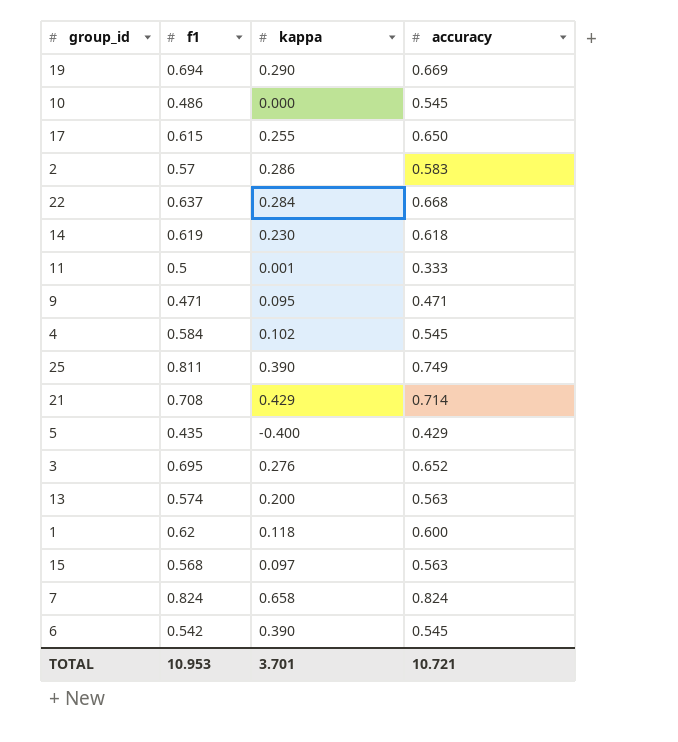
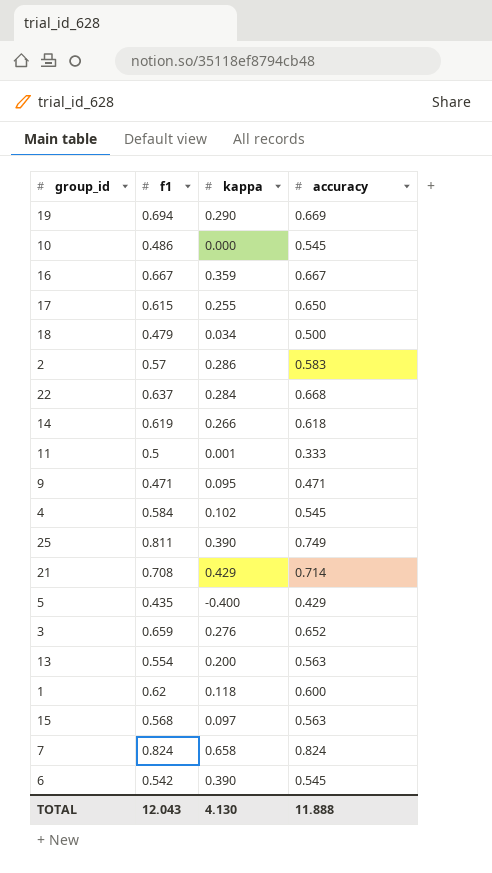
row 16: none -> 0.667 | 0.359 | 0.667
row 18: none -> 0.479 | 0.034 | 0.500
14 | kappa: 0.230 -> 0.266
3 | f1: 0.695 -> 0.659
13 | f1: 0.574 -> 0.554
TOTAL | f1: 10.953 -> 12.043
TOTAL | kappa: 3.701 -> 4.130
TOTAL | accuracy: 10.721 -> 11.888

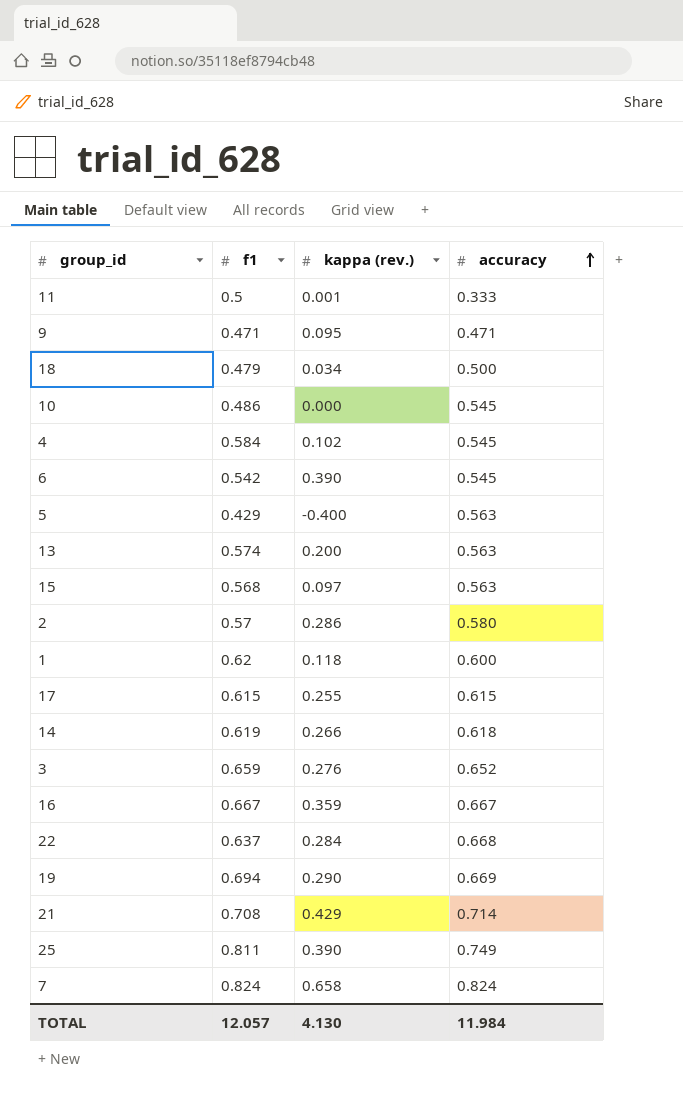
row order: none -> accuracy ascending
column name: kappa -> kappa (rev.)
5 | f1: 0.435 -> 0.429
5 | accuracy: 0.429 -> 0.563
13 | f1: 0.554 -> 0.574
2 | accuracy: 0.583 -> 0.580
17 | accuracy: 0.650 -> 0.615
TOTAL | f1: 12.043 -> 12.057
TOTAL | accuracy: 11.888 -> 11.984

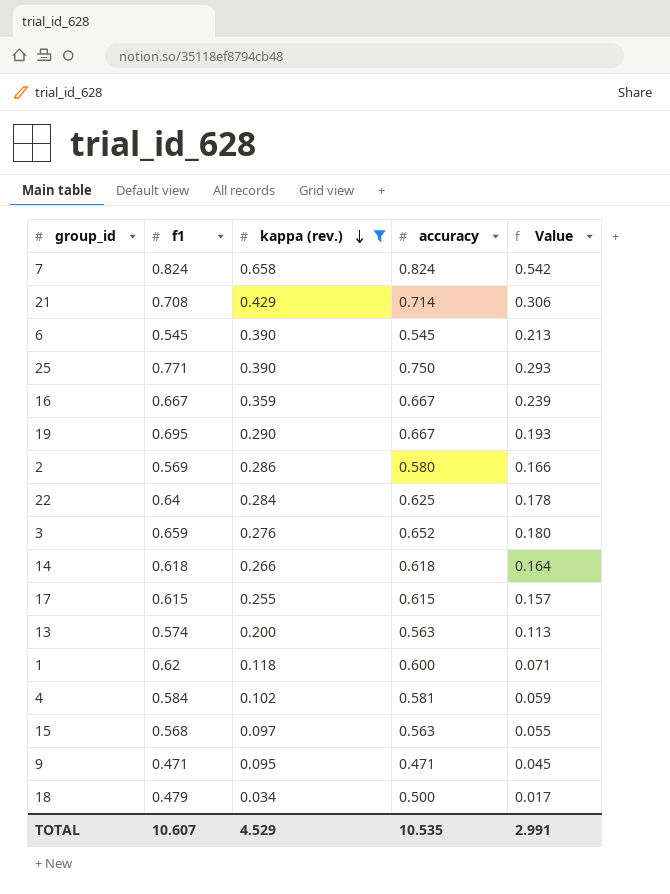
filter: none -> kappa (rev.) >= 0.034
row order: accuracy ascending -> kappa (rev.) descending
column Value | formula: none -> [kappa (rev.)] * [accuracy]
6 | f1: 0.542 -> 0.545
25 | f1: 0.811 -> 0.771
25 | accuracy: 0.749 -> 0.750
19 | f1: 0.694 -> 0.695
19 | accuracy: 0.669 -> 0.667
2 | f1: 0.57 -> 0.569
22 | f1: 0.637 -> 0.64
22 | accuracy: 0.668 -> 0.625
14 | f1: 0.619 -> 0.618
4 | accuracy: 0.545 -> 0.581
TOTAL | f1: 12.057 -> 10.607
TOTAL | kappa (rev.): 4.130 -> 4.529
TOTAL | accuracy: 11.984 -> 10.535

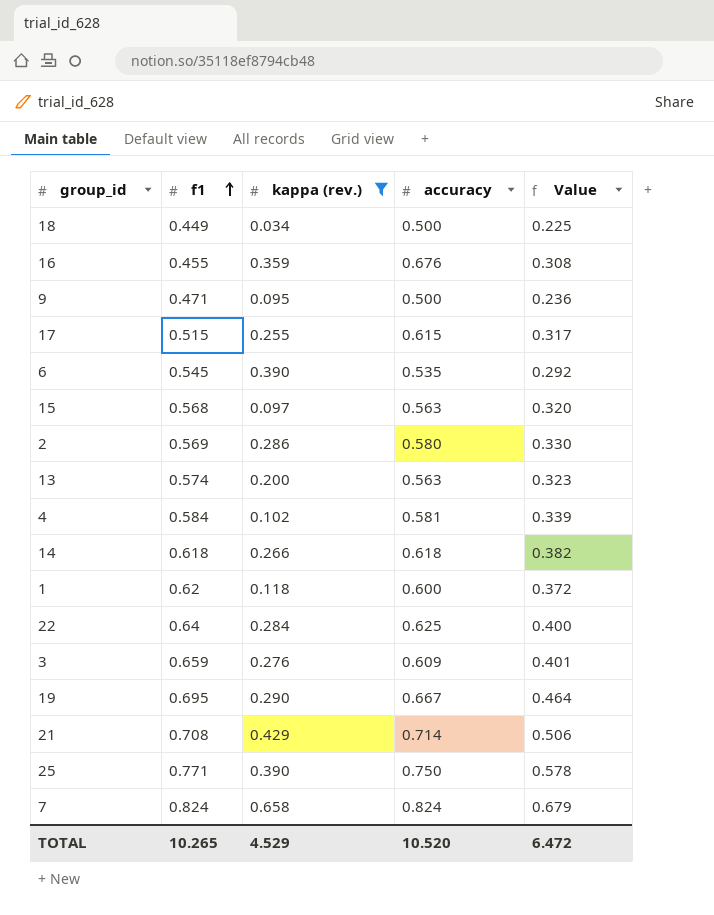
row order: kappa (rev.) descending -> f1 ascending
column Value | formula: [kappa (rev.)] * [accuracy] -> [f1] * [accuracy]
18 | f1: 0.479 -> 0.449
16 | f1: 0.667 -> 0.455
16 | accuracy: 0.667 -> 0.676
9 | accuracy: 0.471 -> 0.500
17 | f1: 0.615 -> 0.515
6 | accuracy: 0.545 -> 0.535
3 | accuracy: 0.652 -> 0.609
TOTAL | f1: 10.607 -> 10.265
TOTAL | accuracy: 10.535 -> 10.520
TOTAL | Value: 2.991 -> 6.472

